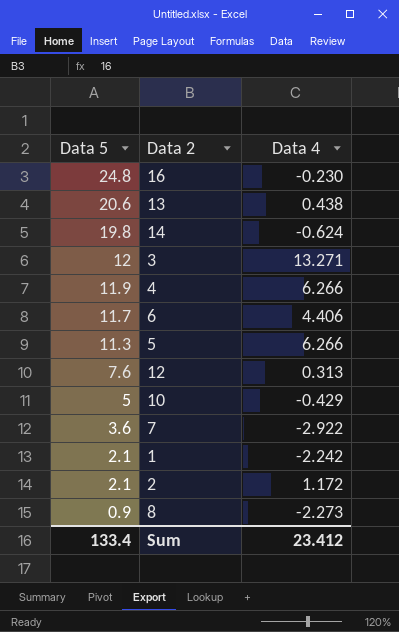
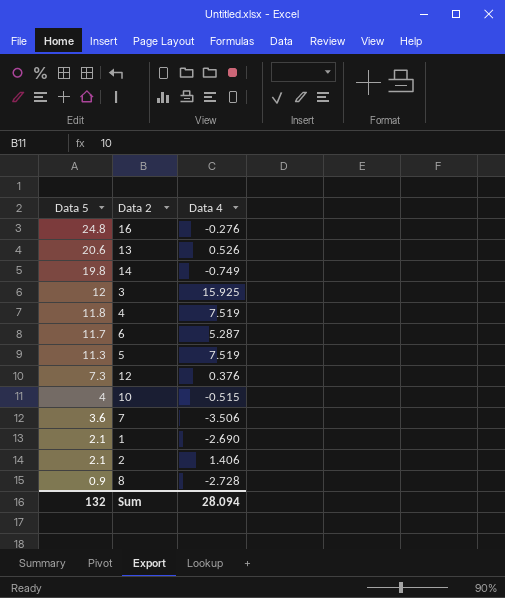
16 | Data 4: -0.230 -> -0.276
13 | Data 4: 0.438 -> 0.526
14 | Data 4: -0.624 -> -0.749
3 | Data 4: 13.271 -> 15.925
4 | Data 5: 11.9 -> 11.8
4 | Data 4: 6.266 -> 7.519
6 | Data 4: 4.406 -> 5.287
5 | Data 4: 6.266 -> 7.519
12 | Data 5: 7.6 -> 7.3
12 | Data 4: 0.313 -> 0.376
10 | Data 5: 5 -> 4
10 | Data 4: -0.429 -> -0.515
7 | Data 4: -2.922 -> -3.506
1 | Data 4: -2.242 -> -2.690
2 | Data 4: 1.172 -> 1.406
8 | Data 4: -2.273 -> -2.728
Sum | Data 5: 133.4 -> 132
Sum | Data 4: 23.412 -> 28.094

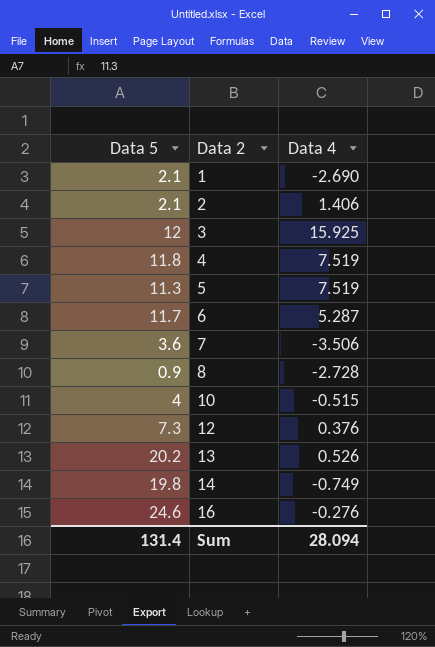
row order: Data 5 descending -> Data 2 ascending
13 | Data 5: 20.6 -> 20.2
16 | Data 5: 24.8 -> 24.6
Sum | Data 5: 132 -> 131.4

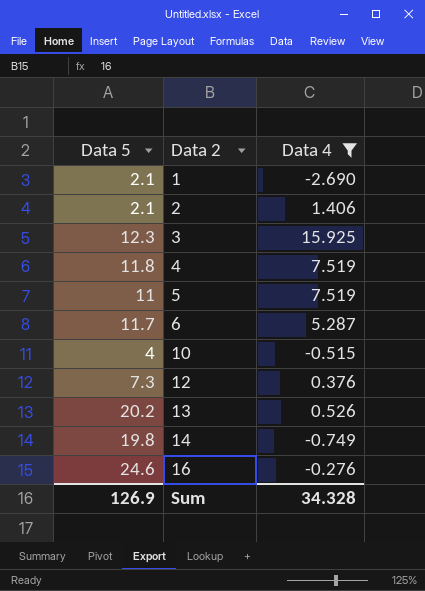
filter: none -> Data 4 >= -2.690
3 | Data 5: 12 -> 12.3
5 | Data 5: 11.3 -> 11
Sum | Data 5: 131.4 -> 126.9
Sum | Data 4: 28.094 -> 34.328

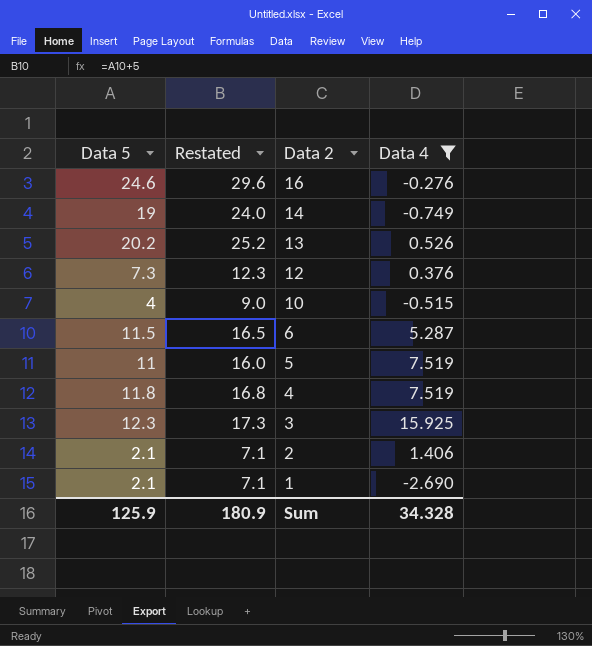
row order: Data 2 ascending -> Data 2 descending
column Restated | formula: none -> [Data 5] + 5
14 | Data 5: 19.8 -> 19
6 | Data 5: 11.7 -> 11.5
Sum | Data 5: 126.9 -> 125.9

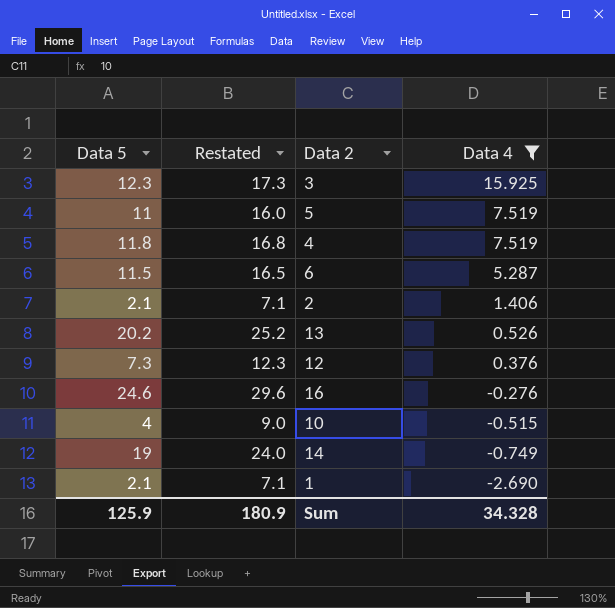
row order: Data 2 descending -> Data 4 descending

